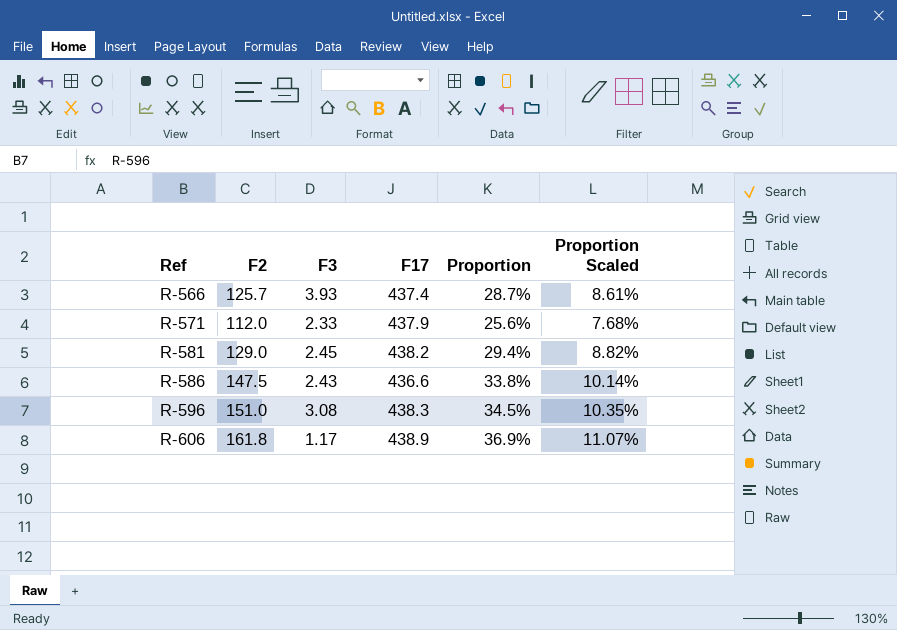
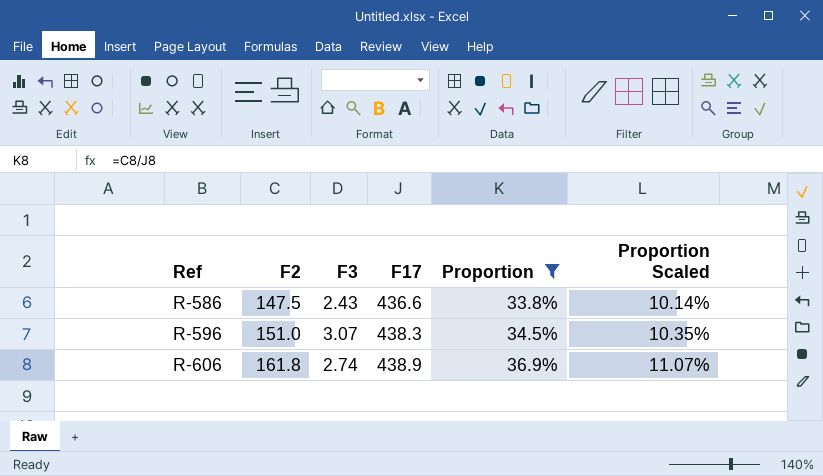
filter: none -> Proportion >= 33.8%
R-596 | F3: 3.08 -> 3.07
R-606 | F3: 1.17 -> 2.74

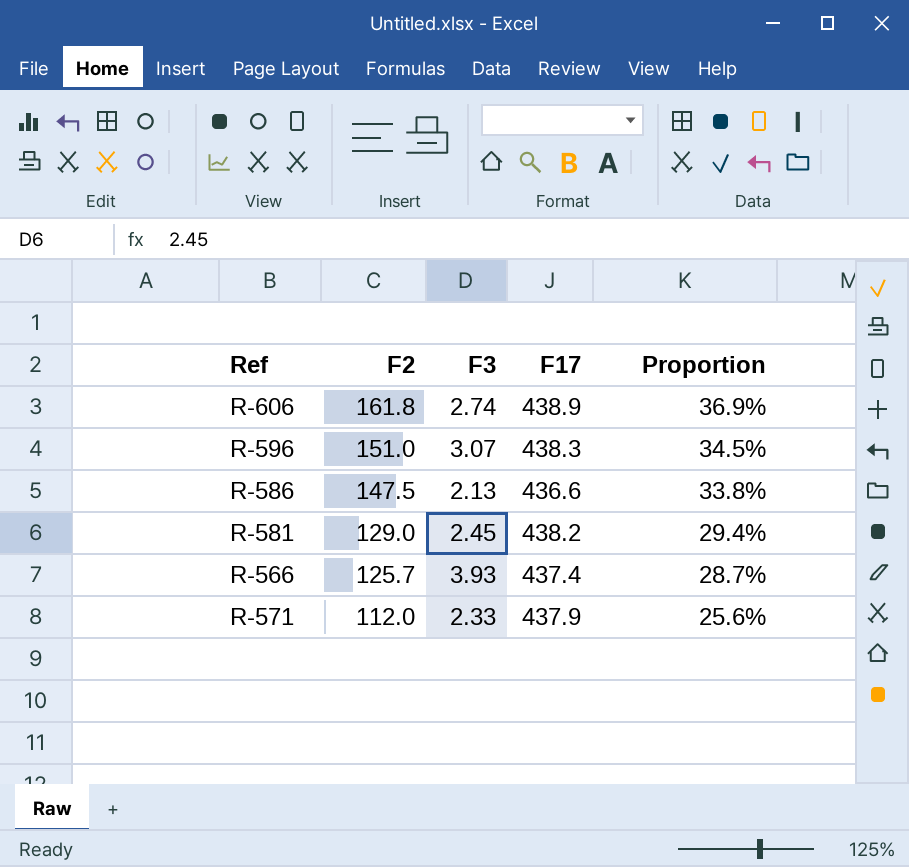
filter: Proportion >= 33.8% -> none
row order: Ref ascending -> F2 descending
column Proportion Scaled | formula: [Proportion] * 0.3 -> none
R-586 | F3: 2.43 -> 2.13

